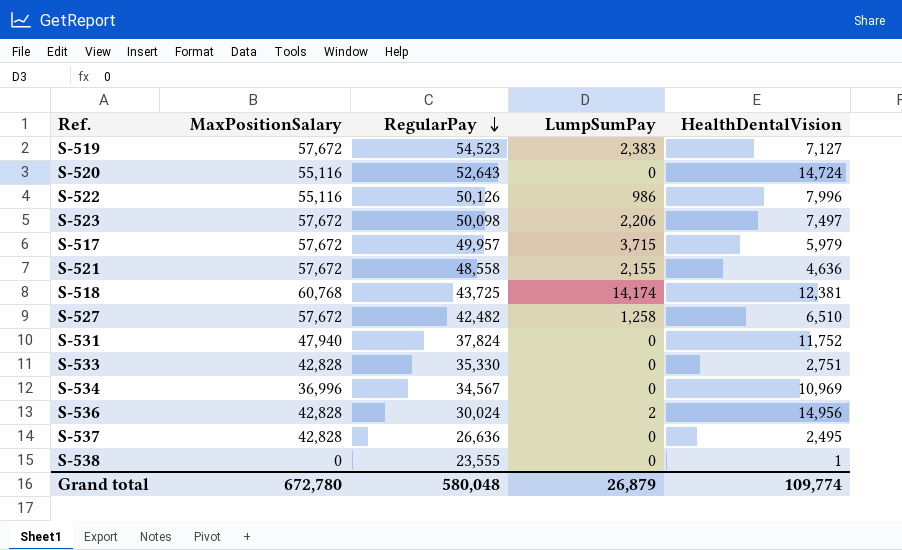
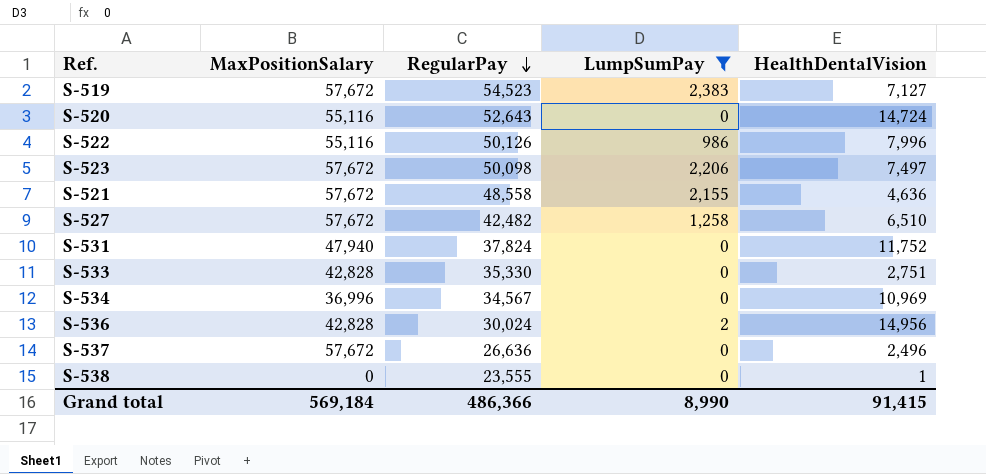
filter: none -> LumpSumPay <= 2,383
S-537 | MaxPositionSalary: 42,828 -> 57,672
S-537 | HealthDentalVision: 2,495 -> 2,496
Grand total | MaxPositionSalary: 672,780 -> 569,184
Grand total | RegularPay: 580,048 -> 486,366
Grand total | LumpSumPay: 26,879 -> 8,990
Grand total | HealthDentalVision: 109,774 -> 91,415

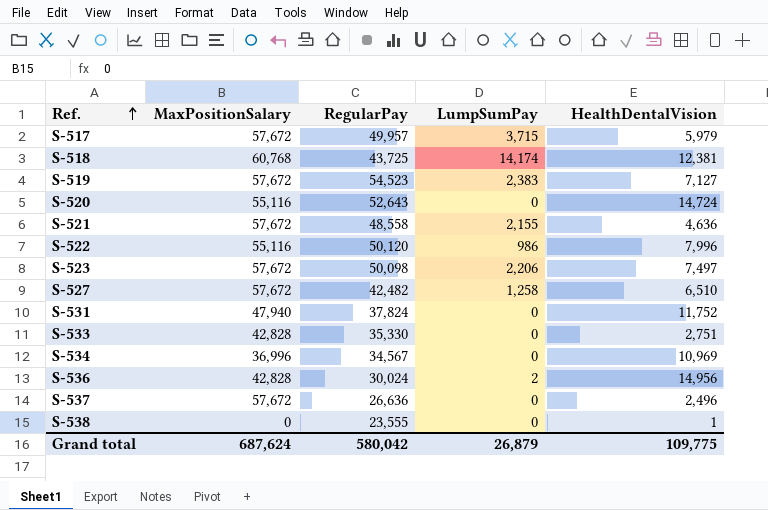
filter: LumpSumPay <= 2,383 -> none
row order: RegularPay descending -> Ref. ascending
S-522 | RegularPay: 50,126 -> 50,120
Grand total | MaxPositionSalary: 569,184 -> 687,624
Grand total | RegularPay: 486,366 -> 580,042
Grand total | LumpSumPay: 8,990 -> 26,879
Grand total | HealthDentalVision: 91,415 -> 109,775

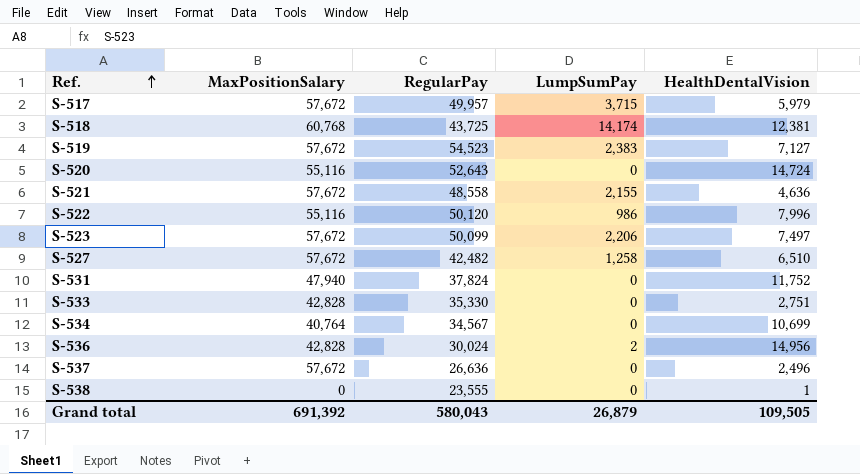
S-523 | RegularPay: 50,098 -> 50,099
S-534 | MaxPositionSalary: 36,996 -> 40,764
S-534 | HealthDentalVision: 10,969 -> 10,699
Grand total | MaxPositionSalary: 687,624 -> 691,392
Grand total | RegularPay: 580,042 -> 580,043
Grand total | HealthDentalVision: 109,775 -> 109,505

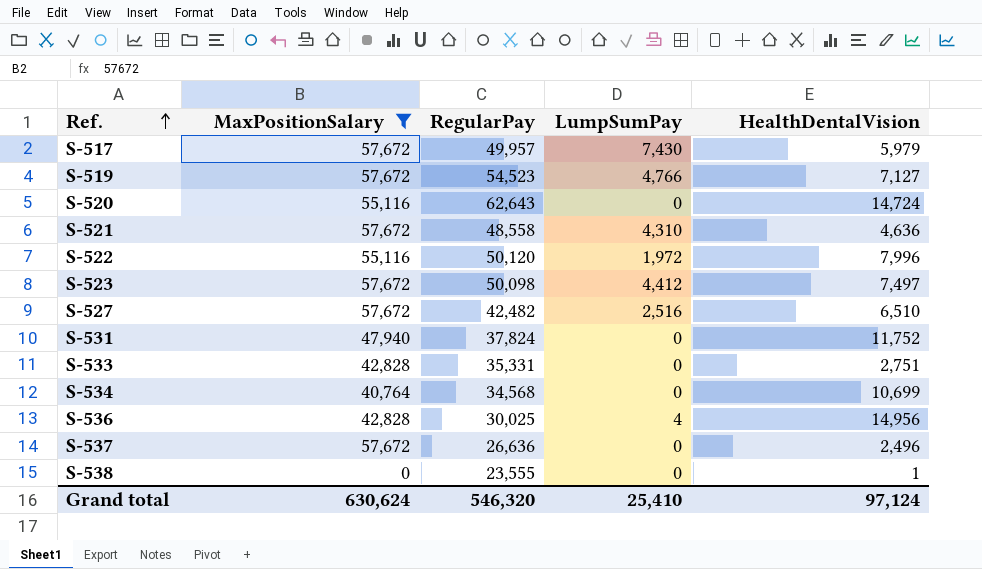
filter: none -> MaxPositionSalary != 60,768
S-517 | LumpSumPay: 3,715 -> 7,430
S-519 | LumpSumPay: 2,383 -> 4,766
S-520 | RegularPay: 52,643 -> 62,643
S-521 | LumpSumPay: 2,155 -> 4,310
S-522 | LumpSumPay: 986 -> 1,972
S-523 | RegularPay: 50,099 -> 50,098
S-523 | LumpSumPay: 2,206 -> 4,412
S-527 | LumpSumPay: 1,258 -> 2,516
S-533 | RegularPay: 35,330 -> 35,331
S-534 | RegularPay: 34,567 -> 34,568
S-536 | RegularPay: 30,024 -> 30,025
S-536 | LumpSumPay: 2 -> 4
Grand total | MaxPositionSalary: 691,392 -> 630,624
Grand total | RegularPay: 580,043 -> 546,320
Grand total | LumpSumPay: 26,879 -> 25,410
Grand total | HealthDentalVision: 109,505 -> 97,124

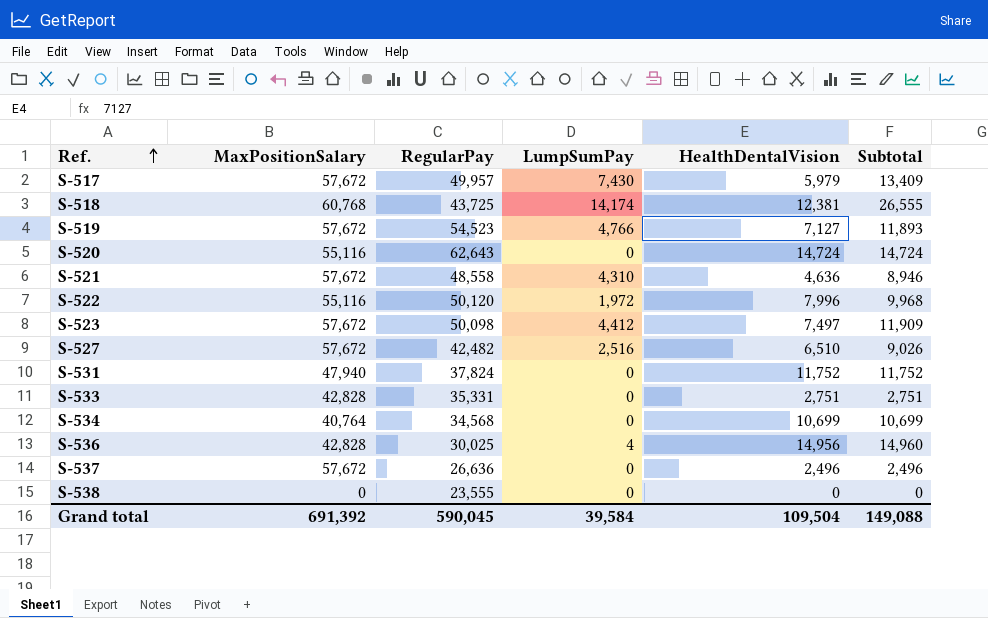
filter: MaxPositionSalary != 60,768 -> none
column Subtotal | formula: none -> [LumpSumPay] + [HealthDentalVision]
S-538 | HealthDentalVision: 1 -> 0
Grand total | MaxPositionSalary: 630,624 -> 691,392
Grand total | RegularPay: 546,320 -> 590,045
Grand total | LumpSumPay: 25,410 -> 39,584
Grand total | HealthDentalVision: 97,124 -> 109,504

